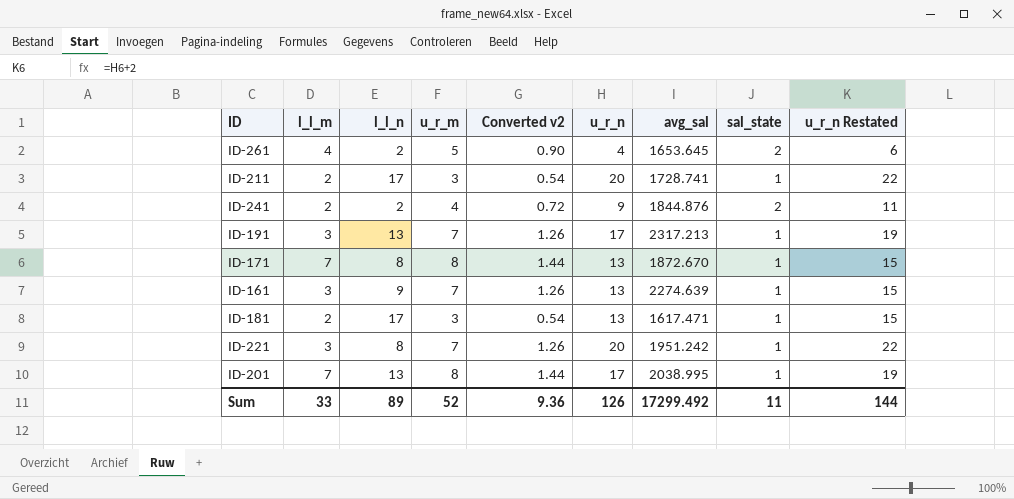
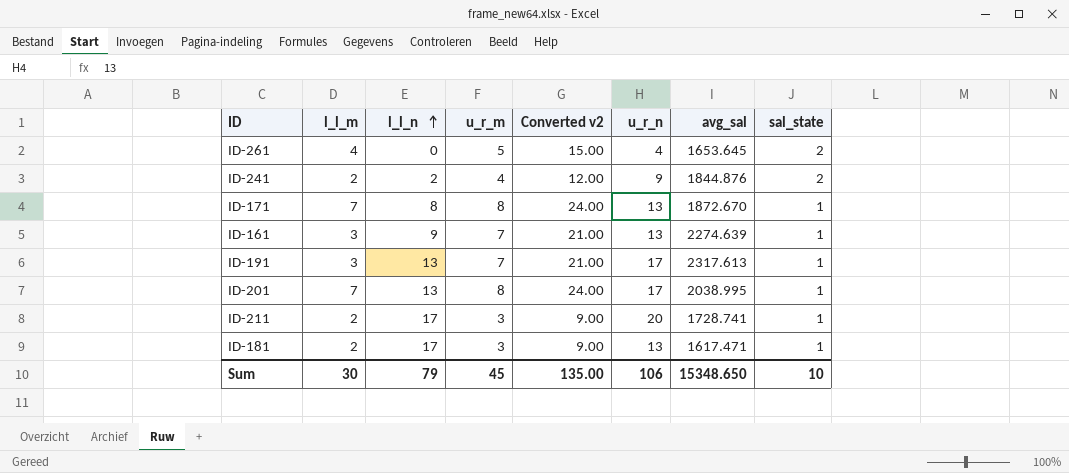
row order: none -> l_l_n ascending
column u_r_n Restated | formula: [u_r_n] + 2 -> none
column Converted v2 | formula: [u_r_m] * 0.18 -> [u_r_m] * 3
row ID-221: 3 | 8 | 7 | 1.26 | 20 | 1951.242 | 1 | 22 -> none
ID-261 | l_l_n: 2 -> 0
ID-191 | avg_sal: 2317.213 -> 2317.613
Sum | l_l_m: 33 -> 30
Sum | l_l_n: 89 -> 79
Sum | u_r_m: 52 -> 45
Sum | Converted v2: 9.36 -> 135.00
Sum | u_r_n: 126 -> 106
Sum | avg_sal: 17299.492 -> 15348.650
Sum | sal_state: 11 -> 10

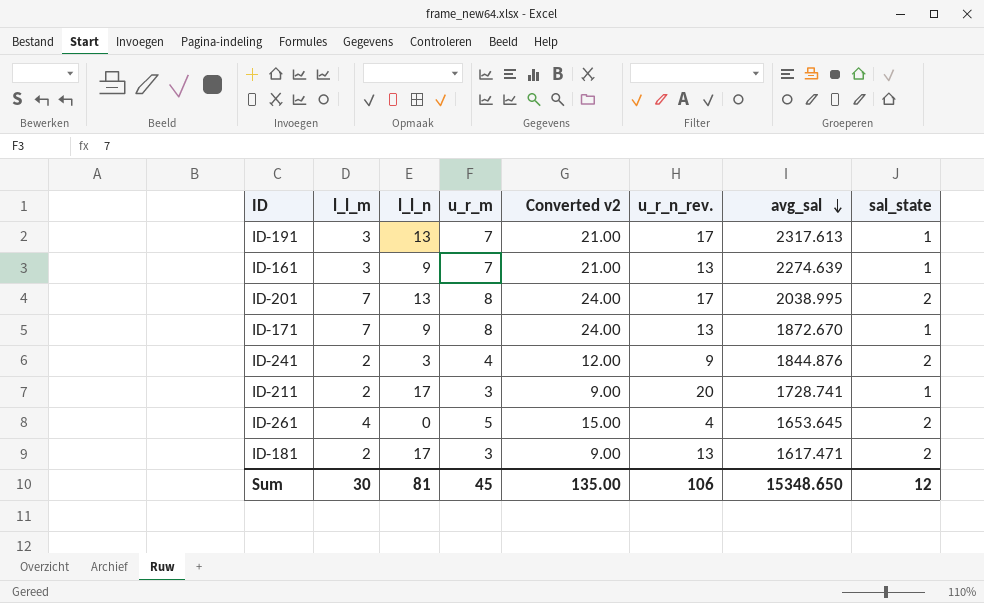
row order: l_l_n ascending -> avg_sal descending
column name: u_r_n -> u_r_n_rev.
ID-201 | sal_state: 1 -> 2
ID-171 | l_l_n: 8 -> 9
ID-241 | l_l_n: 2 -> 3
ID-181 | sal_state: 1 -> 2
Sum | l_l_n: 79 -> 81
Sum | sal_state: 10 -> 12

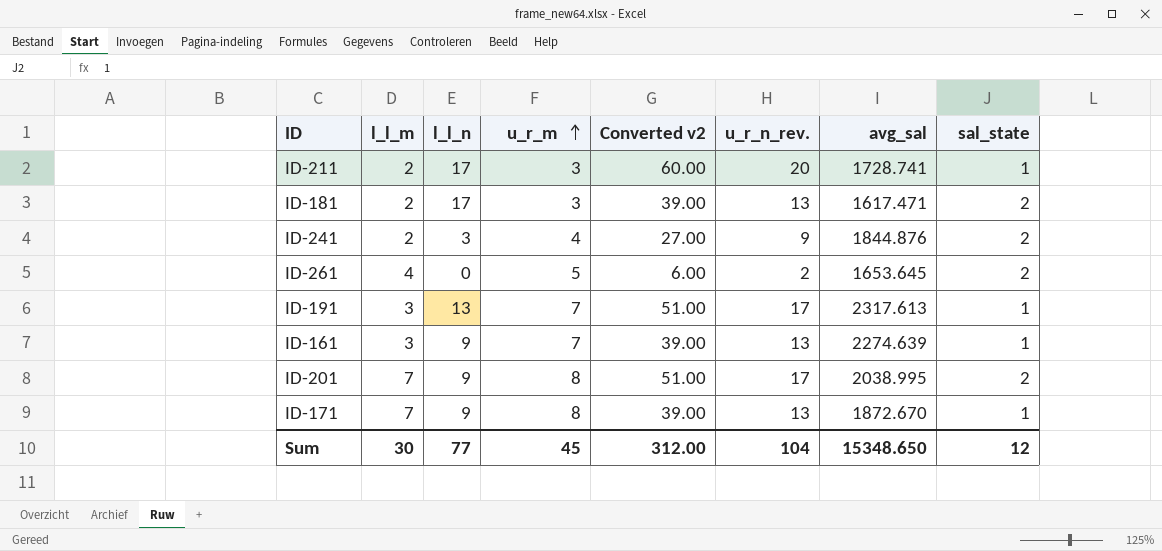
row order: avg_sal descending -> u_r_m ascending
column Converted v2 | formula: [u_r_m] * 3 -> [u_r_n_rev.] * 3
ID-261 | u_r_n_rev.: 4 -> 2
ID-201 | l_l_n: 13 -> 9
Sum | l_l_n: 81 -> 77
Sum | Converted v2: 135.00 -> 312.00
Sum | u_r_n_rev.: 106 -> 104

